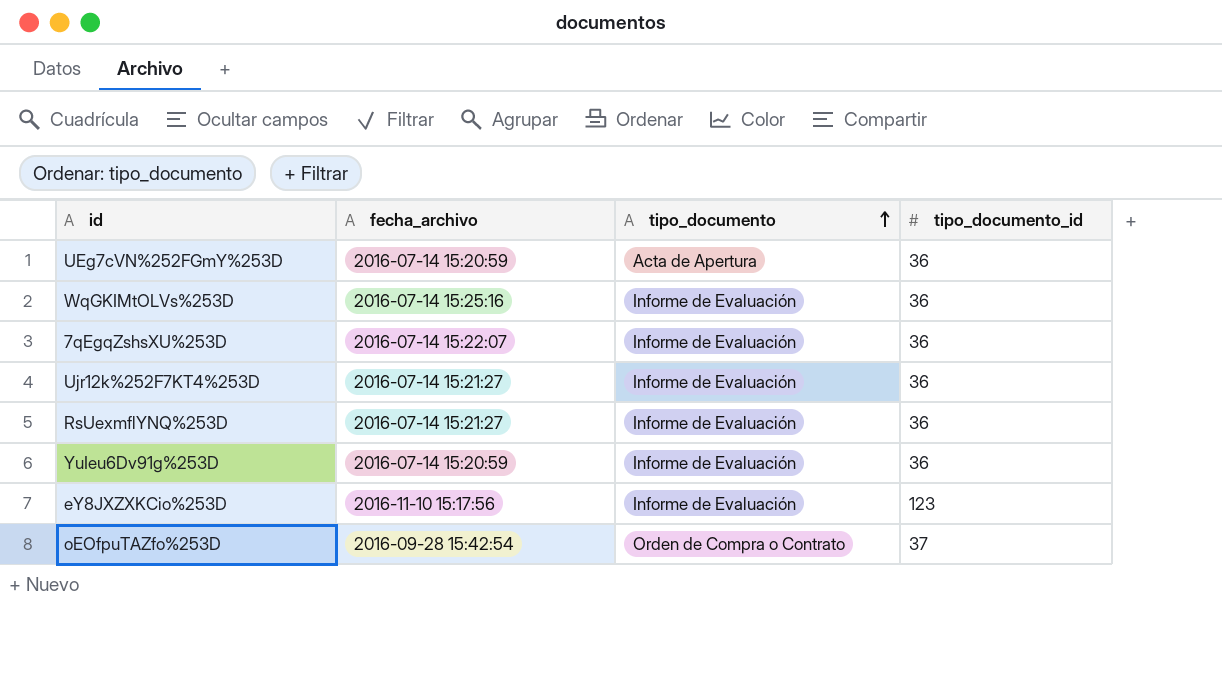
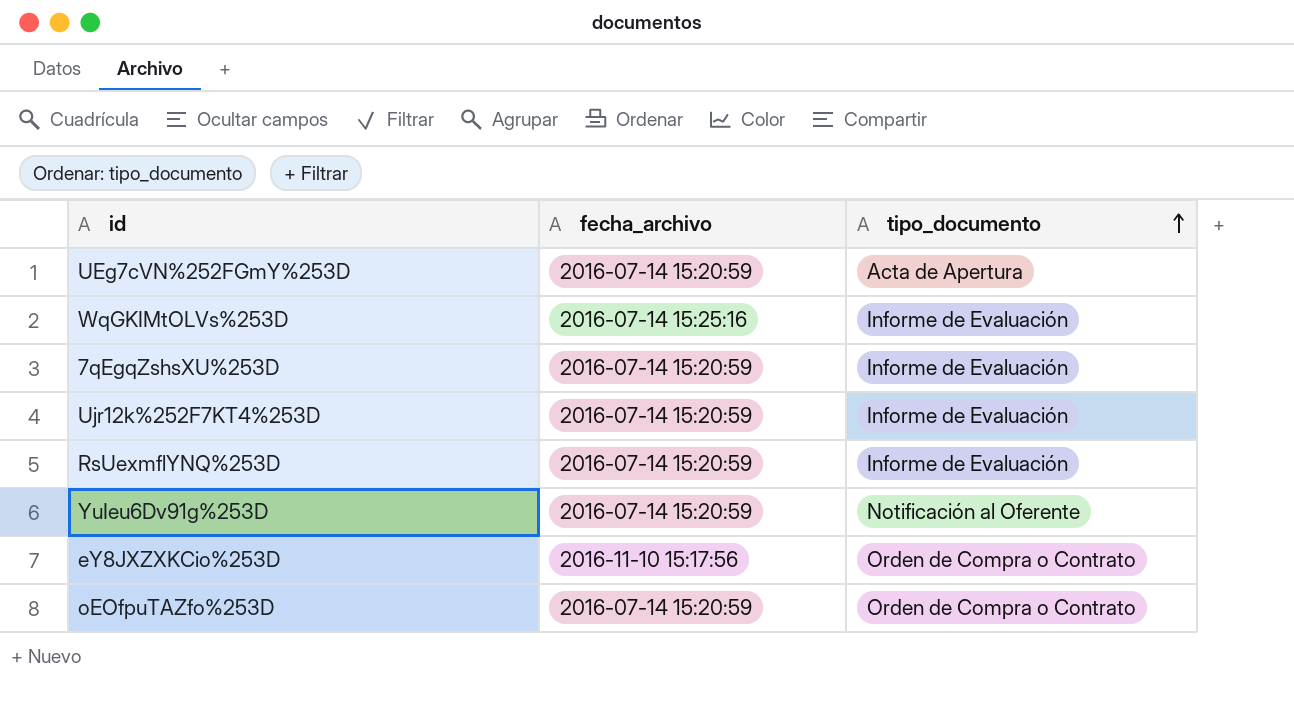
column tipo_documento_id | position: 4 -> none
7qEgqZshsXU%253D | fecha_archivo: 2016-07-14 15:22:07 -> 2016-07-14 15:20:59
Ujr12k%252F7KT4%253D | fecha_archivo: 2016-07-14 15:21:27 -> 2016-07-14 15:20:59
RsUexmflYNQ%253D | fecha_archivo: 2016-07-14 15:21:27 -> 2016-07-14 15:20:59
YuIeu6Dv91g%253D | tipo_documento: Informe de Evaluación -> Notificación al Oferente
eY8JXZXKCio%253D | tipo_documento: Informe de Evaluación -> Orden de Compra o Contrato
oEOfpuTAZfo%253D | fecha_archivo: 2016-09-28 15:42:54 -> 2016-07-14 15:20:59

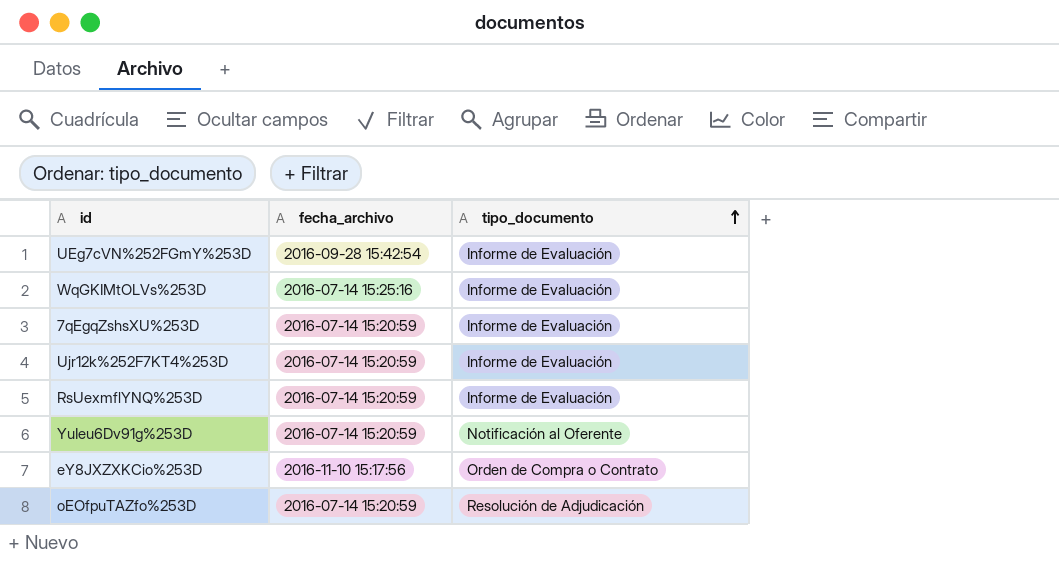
UEg7cVN%252FGmY%253D | fecha_archivo: 2016-07-14 15:20:59 -> 2016-09-28 15:42:54
UEg7cVN%252FGmY%253D | tipo_documento: Acta de Apertura -> Informe de Evaluación
oEOfpuTAZfo%253D | tipo_documento: Orden de Compra o Contrato -> Resolución de Adjudicación

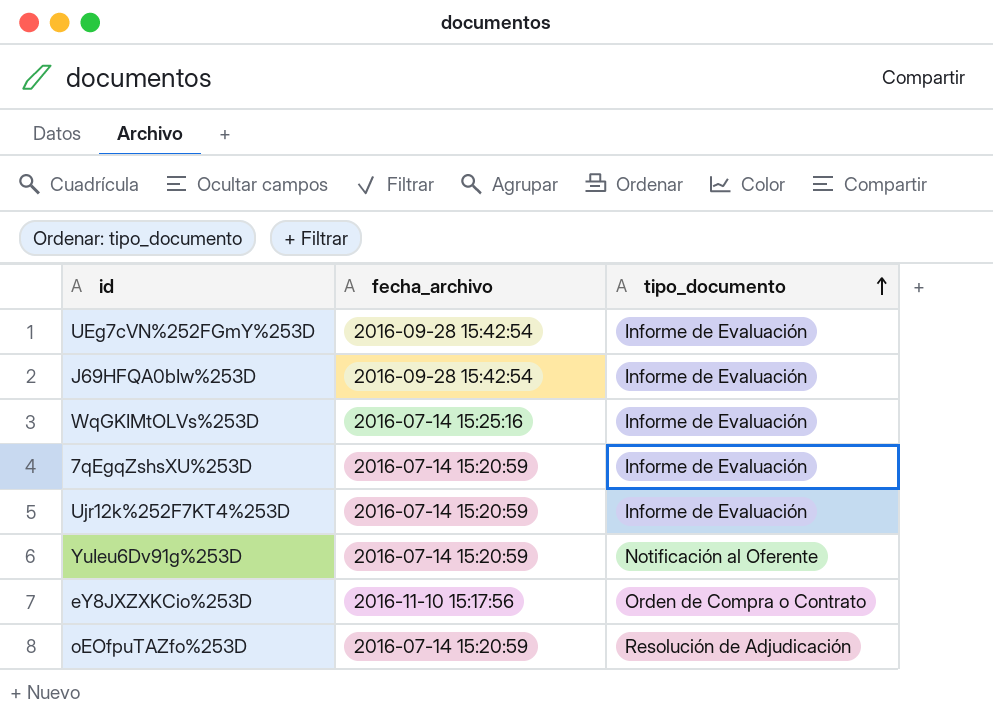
row RsUexmflYNQ%253D: 2016-07-14 15:20:59 | Informe de Evaluación -> none
row J69HFQA0bIw%253D: none -> 2016-09-28 15:42:54 | Informe de Evaluación

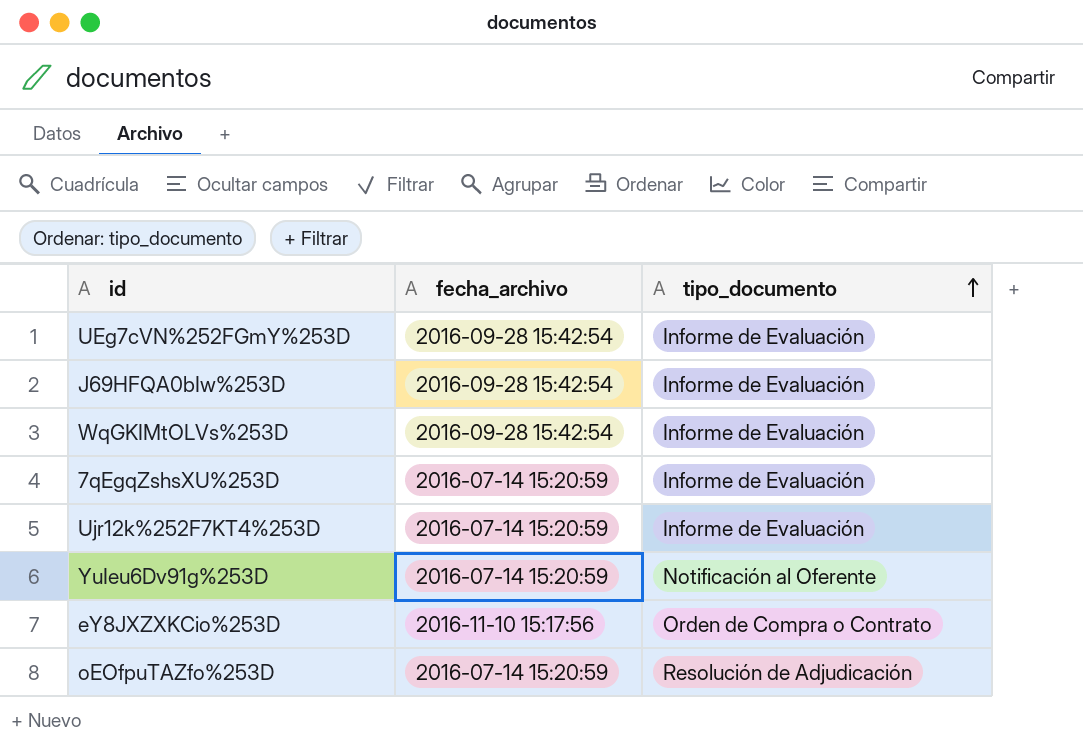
WqGKIMtOLVs%253D | fecha_archivo: 2016-07-14 15:25:16 -> 2016-09-28 15:42:54

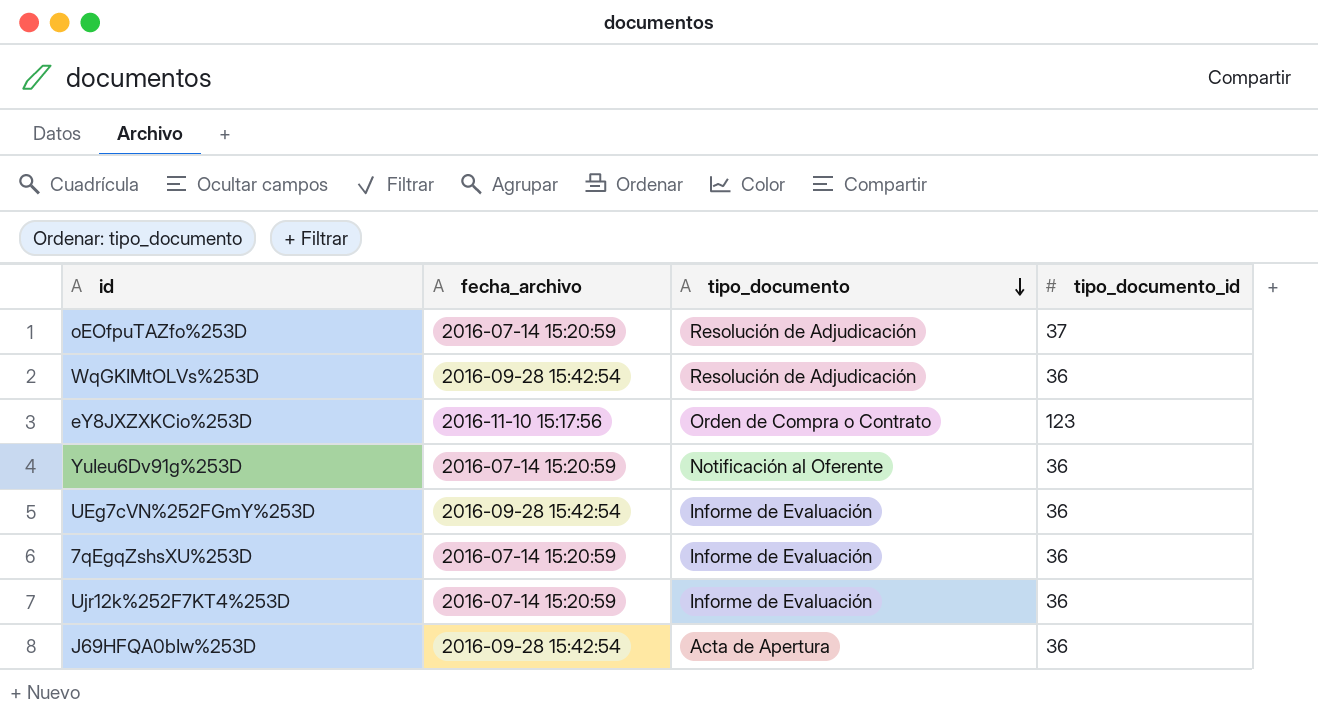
row order: tipo_documento ascending -> tipo_documento descending
column tipo_documento_id | position: none -> 4
WqGKIMtOLVs%253D | tipo_documento: Informe de Evaluación -> Resolución de Adjudicación
J69HFQA0bIw%253D | tipo_documento: Informe de Evaluación -> Acta de Apertura

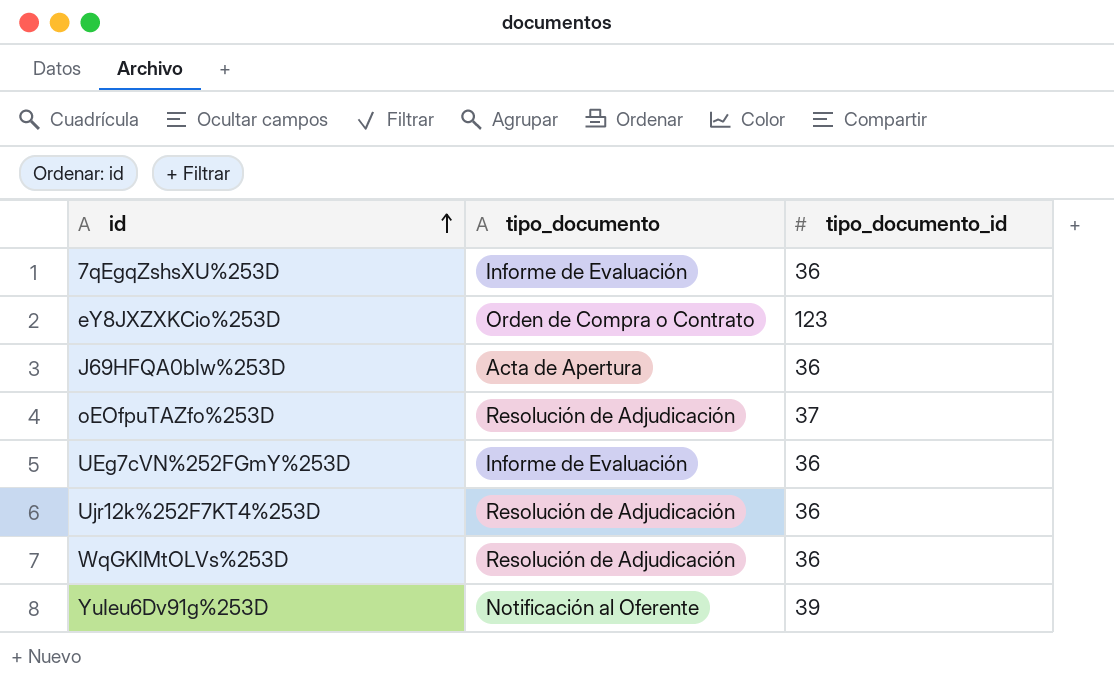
row order: tipo_documento descending -> id ascending
column fecha_archivo | position: 2 -> none
Ujr12k%252F7KT4%253D | tipo_documento: Informe de Evaluación -> Resolución de Adjudicación
YuIeu6Dv91g%253D | tipo_documento_id: 36 -> 39

